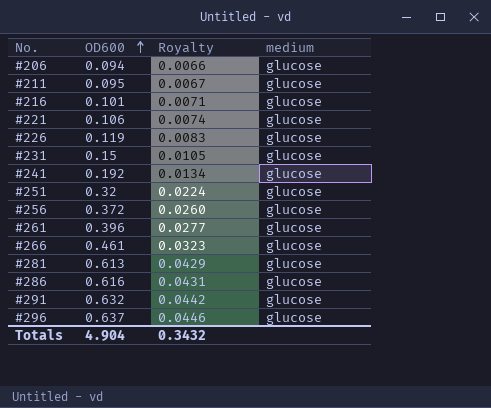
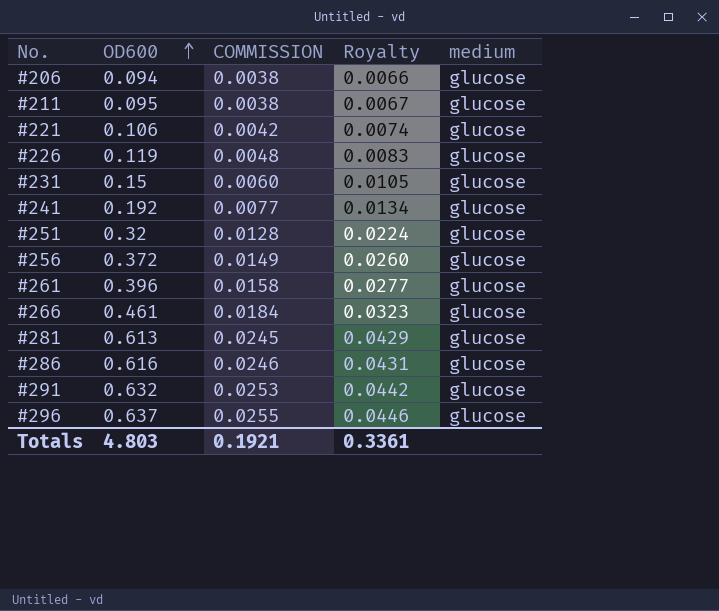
column COMMISSION | formula: none -> [OD600] * 0.04
row #216: 0.101 | 0.0071 | glucose -> none
Totals | OD600: 4.904 -> 4.803
Totals | Royalty: 0.3432 -> 0.3361

